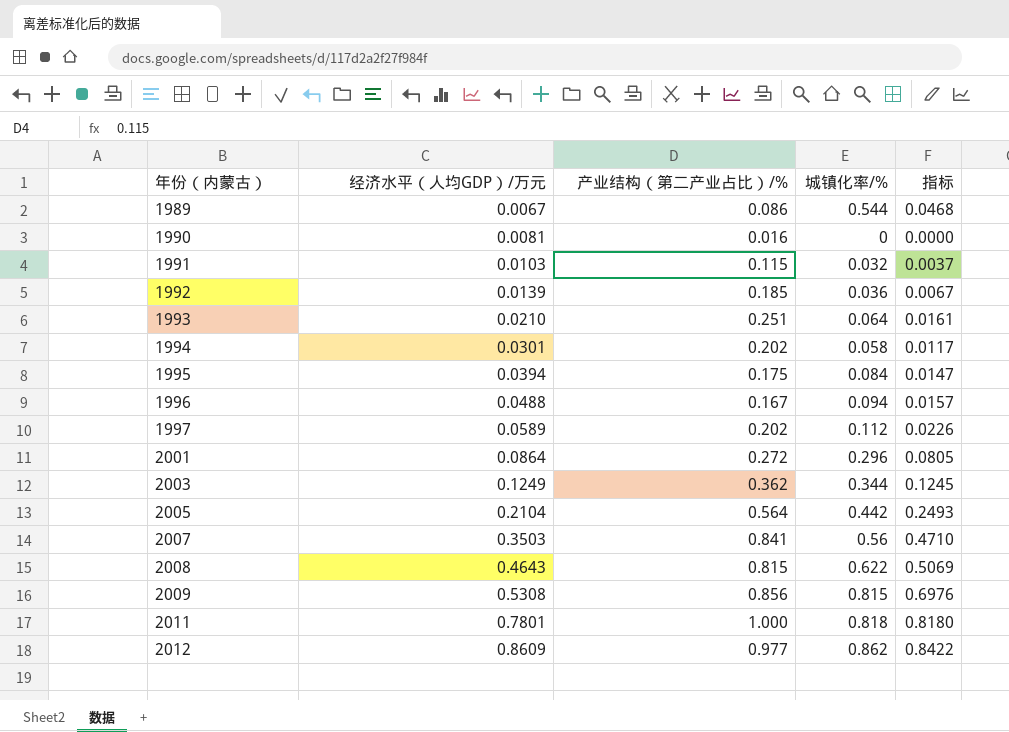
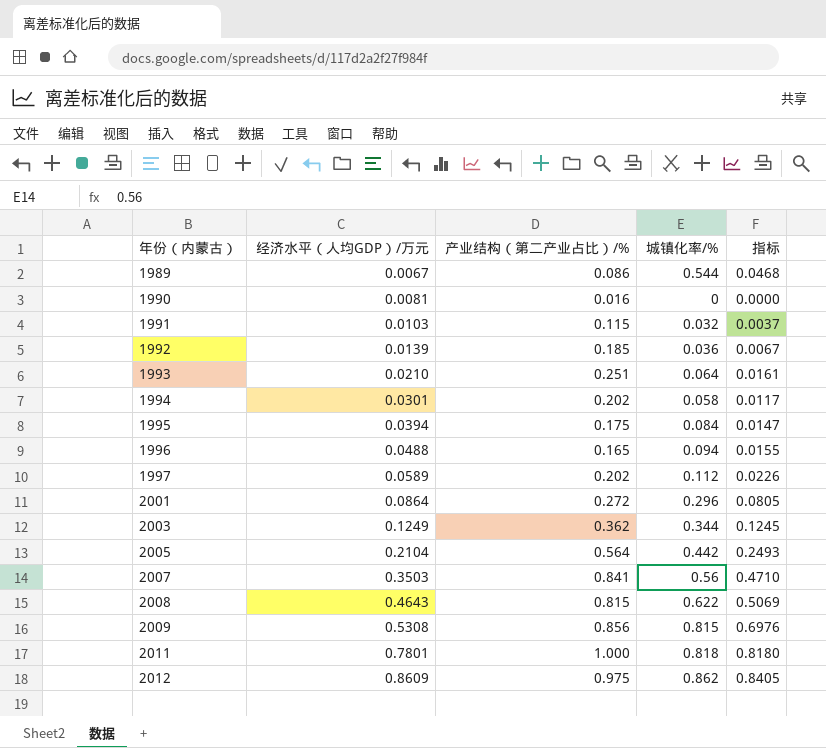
1996 | 产业结构（第二产业占比）/%: 0.167 -> 0.165
1996 | 指标: 0.0157 -> 0.0155
2012 | 产业结构（第二产业占比）/%: 0.977 -> 0.975
2012 | 指标: 0.8422 -> 0.8405

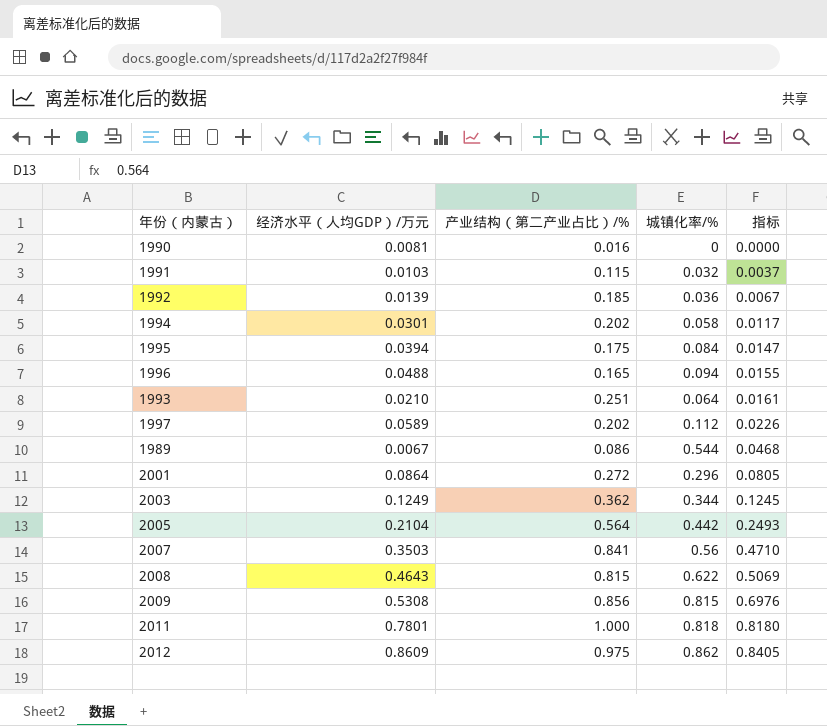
row order: 年份（内蒙古） ascending -> 指标 ascending

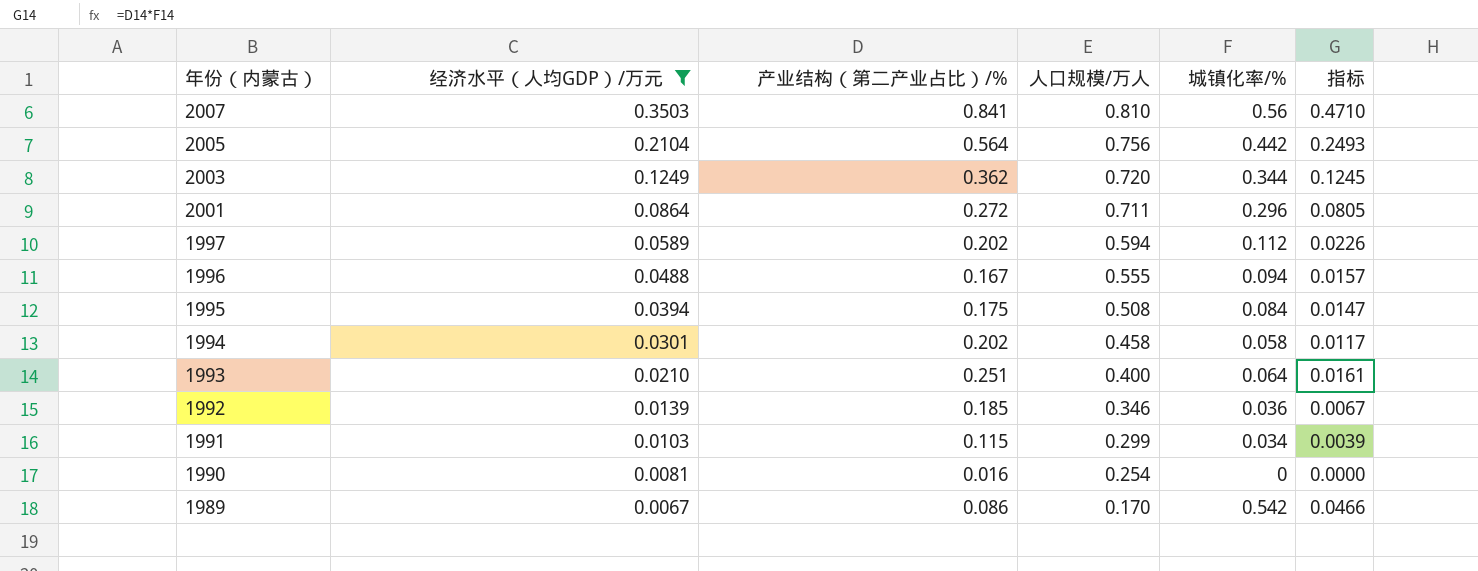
filter: none -> 经济水平（人均GDP）/万元 <= 0.3503
row order: 指标 ascending -> 年份（内蒙古） descending
column 人口规模/万人 | position: none -> 4
1996 | 产业结构（第二产业占比）/%: 0.165 -> 0.167
1996 | 指标: 0.0155 -> 0.0157
1991 | 城镇化率/%: 0.032 -> 0.034
1991 | 指标: 0.0037 -> 0.0039
1989 | 城镇化率/%: 0.544 -> 0.542
1989 | 指标: 0.0468 -> 0.0466

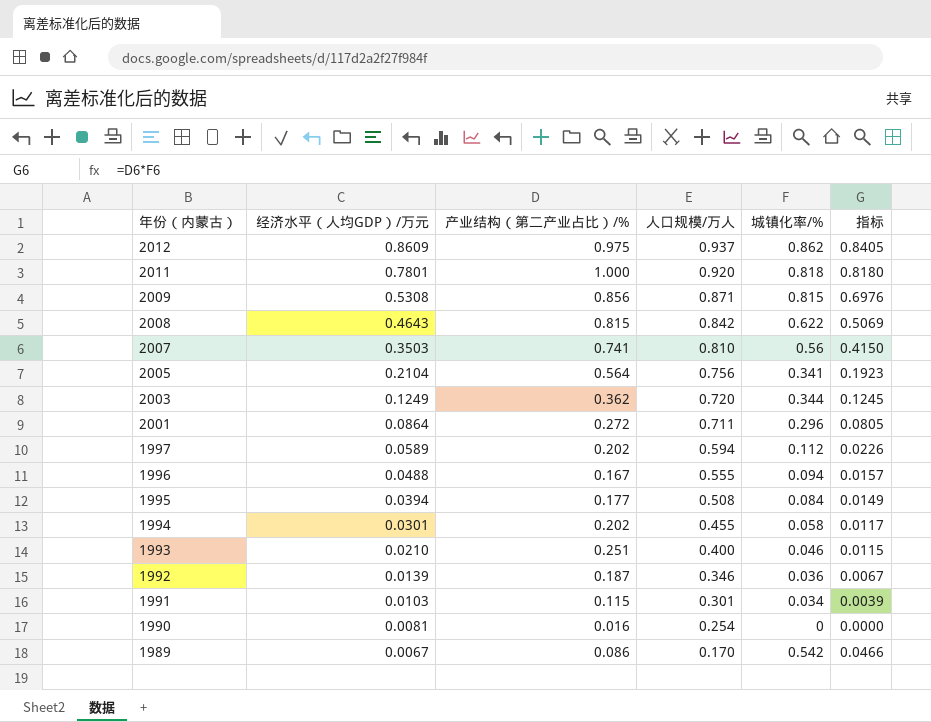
filter: 经济水平（人均GDP）/万元 <= 0.3503 -> none
2007 | 产业结构（第二产业占比）/%: 0.841 -> 0.741
2007 | 指标: 0.4710 -> 0.4150
2005 | 城镇化率/%: 0.442 -> 0.341
2005 | 指标: 0.2493 -> 0.1923
1995 | 产业结构（第二产业占比）/%: 0.175 -> 0.177
1995 | 指标: 0.0147 -> 0.0149
1994 | 人口规模/万人: 0.458 -> 0.455
1993 | 城镇化率/%: 0.064 -> 0.046
1993 | 指标: 0.0161 -> 0.0115
1992 | 产业结构（第二产业占比）/%: 0.185 -> 0.187
1991 | 人口规模/万人: 0.299 -> 0.301

